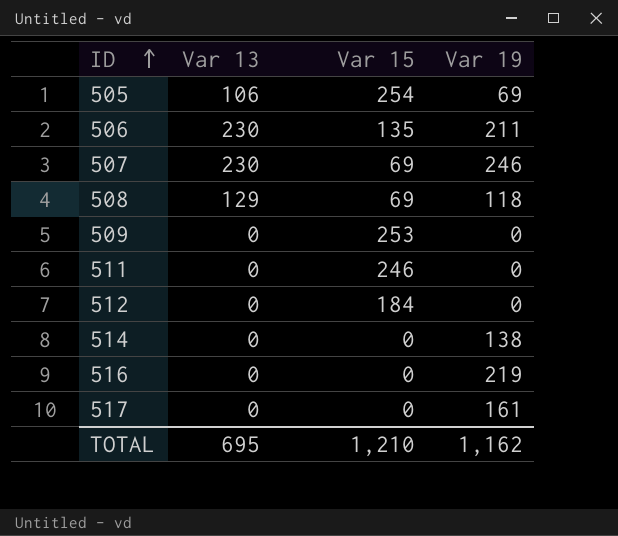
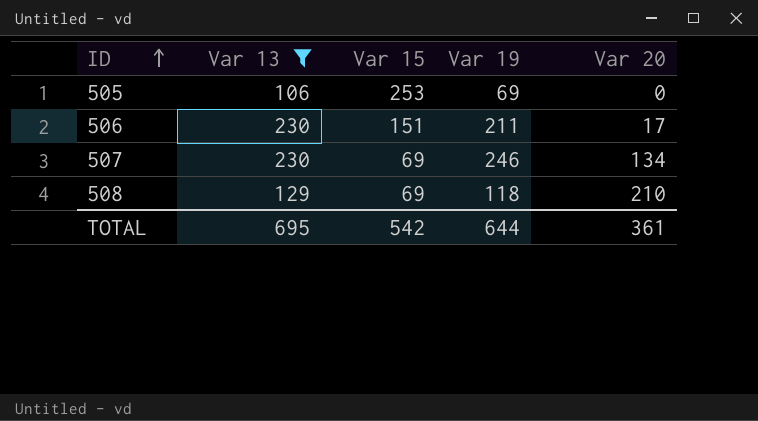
filter: none -> Var 13 != 0
column Var 20 | position: none -> 5
505 | Var 15: 254 -> 253
506 | Var 15: 135 -> 151
TOTAL | Var 15: 1,210 -> 542
TOTAL | Var 19: 1,162 -> 644

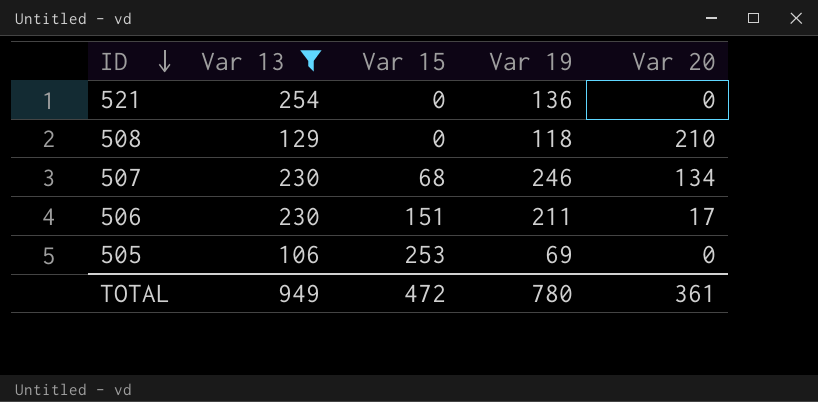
row order: ID ascending -> ID descending
row 521: none -> 254 | 0 | 136 | 0
508 | Var 15: 69 -> 0
507 | Var 15: 69 -> 68
TOTAL | Var 13: 695 -> 949
TOTAL | Var 15: 542 -> 472
TOTAL | Var 19: 644 -> 780

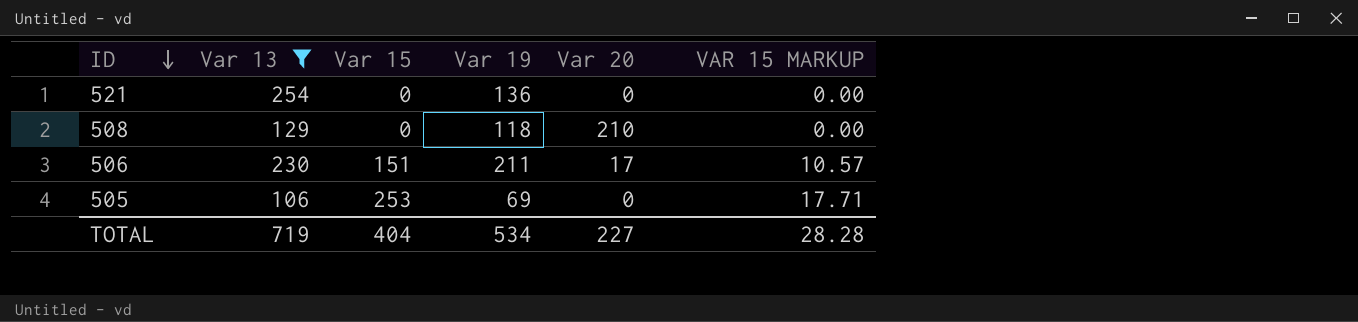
column VAR 15 MARKUP | formula: none -> [Var 15] * 0.07
row 507: 230 | 68 | 246 | 134 -> none
TOTAL | Var 13: 949 -> 719
TOTAL | Var 15: 472 -> 404
TOTAL | Var 19: 780 -> 534
TOTAL | Var 20: 361 -> 227

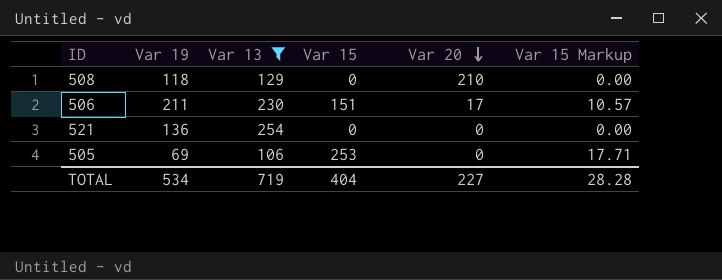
row order: ID descending -> Var 20 descending
column Var 19 | position: 4 -> 2
column name: VAR 15 MARKUP -> Var 15 Markup

